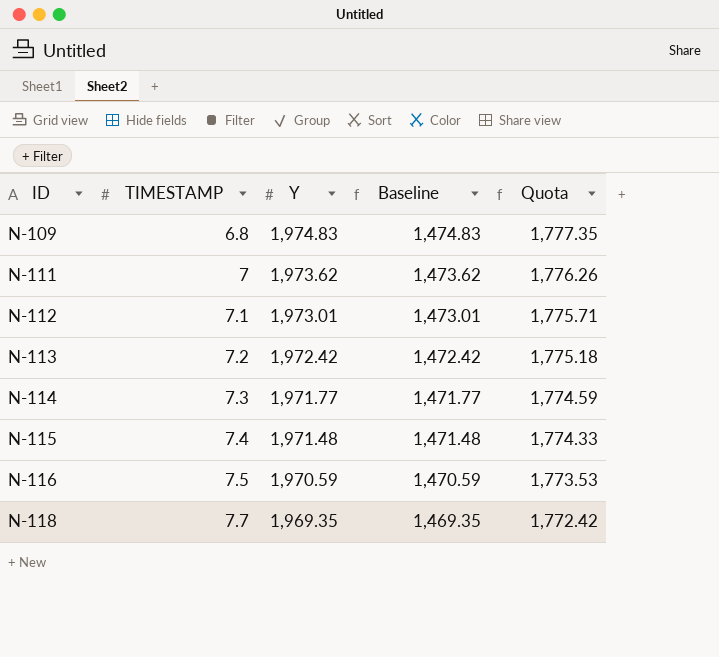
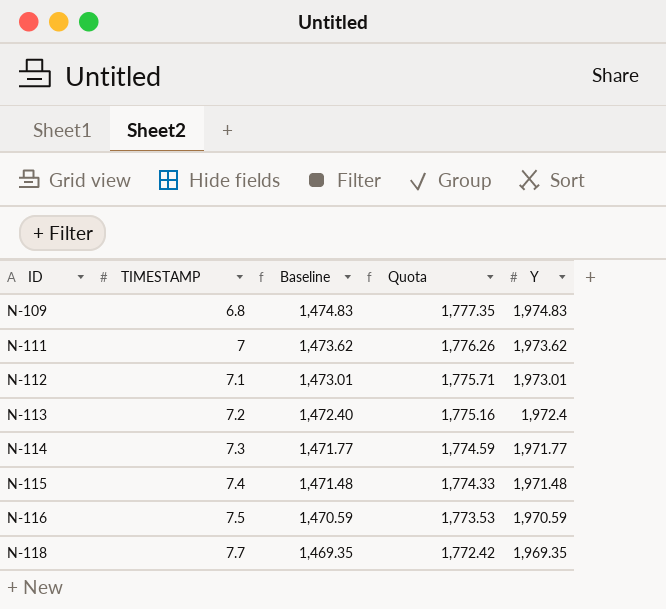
column Y | position: 3 -> 5
N-113 | Baseline: 1,472.42 -> 1,472.40
N-113 | Quota: 1,775.18 -> 1,775.16
N-113 | Y: 1,972.42 -> 1,972.4

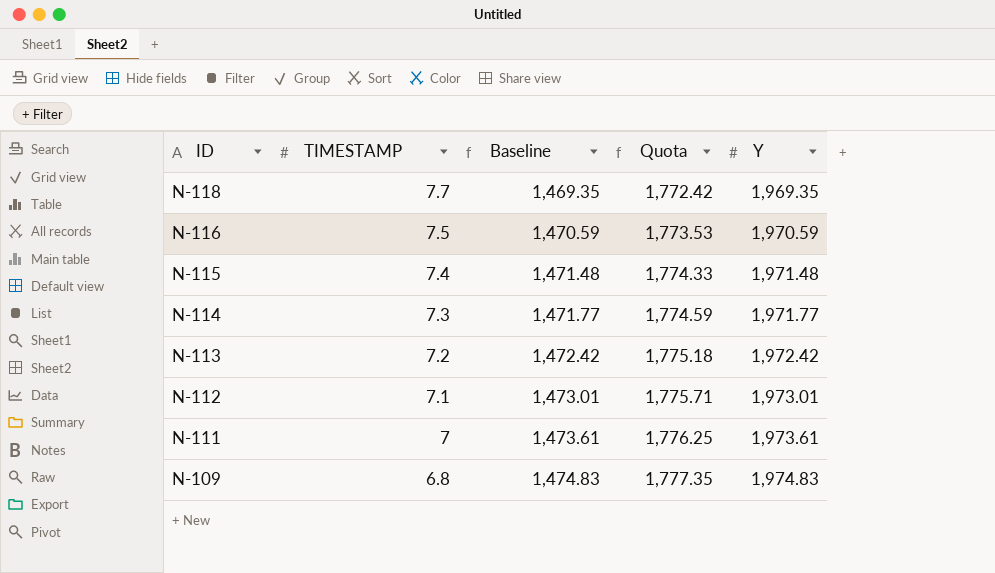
row order: ID ascending -> ID descending
N-113 | Baseline: 1,472.40 -> 1,472.42
N-113 | Quota: 1,775.16 -> 1,775.18
N-113 | Y: 1,972.4 -> 1,972.42
N-111 | Baseline: 1,473.62 -> 1,473.61
N-111 | Quota: 1,776.26 -> 1,776.25
N-111 | Y: 1,973.62 -> 1,973.61

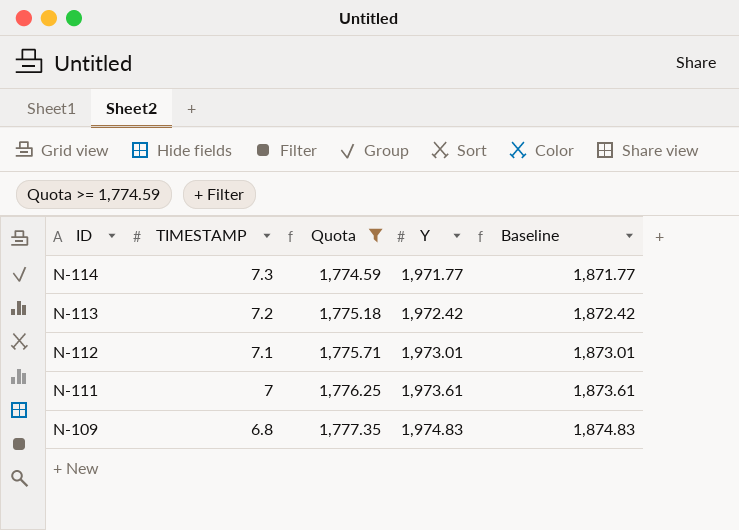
filter: none -> Quota >= 1,774.59
column Baseline | formula: [Y] - 500 -> [Y] - 100
column Baseline | position: 3 -> 5

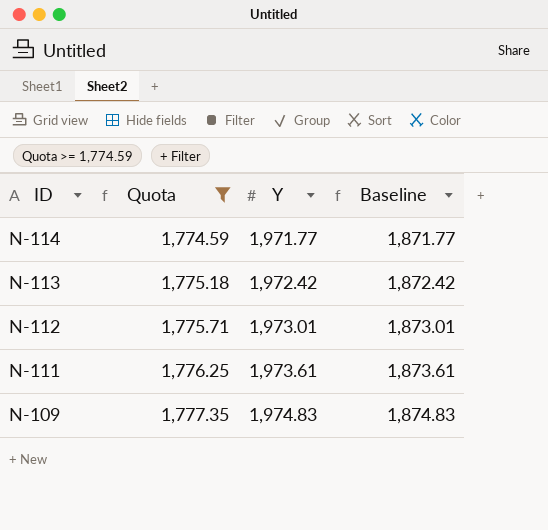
column TIMESTAMP | position: 2 -> none

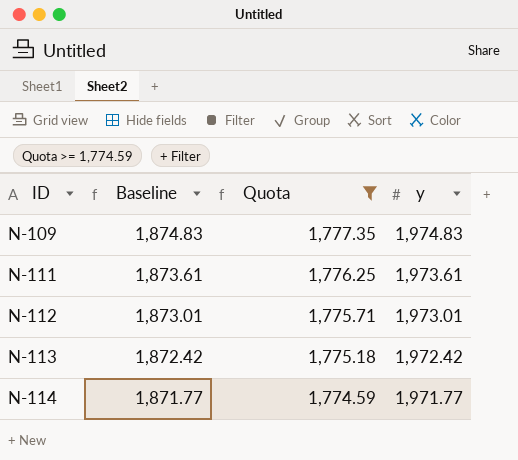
row order: ID descending -> ID ascending
column Baseline | position: 4 -> 2
column name: Y -> y

